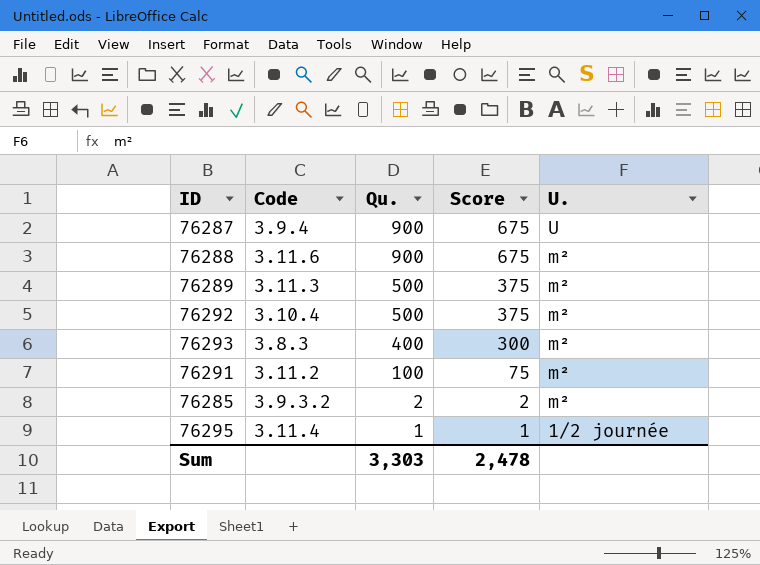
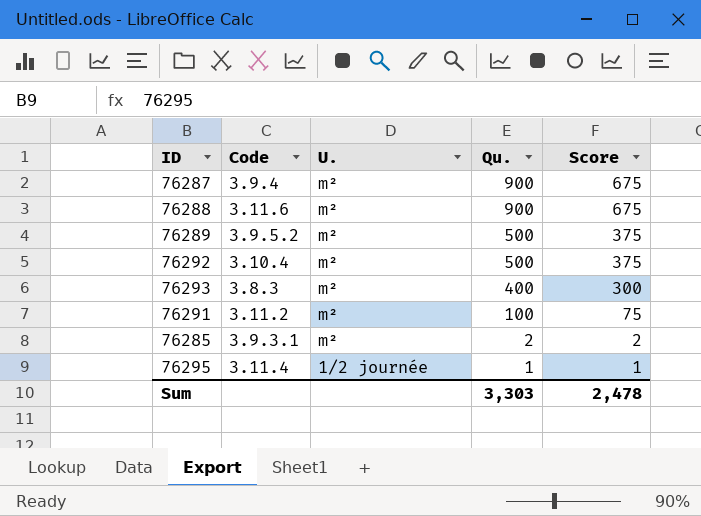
column U. | position: 5 -> 3
76287 | U.: U -> m²
76289 | Code: 3.11.3 -> 3.9.5.2
76285 | Code: 3.9.3.2 -> 3.9.3.1

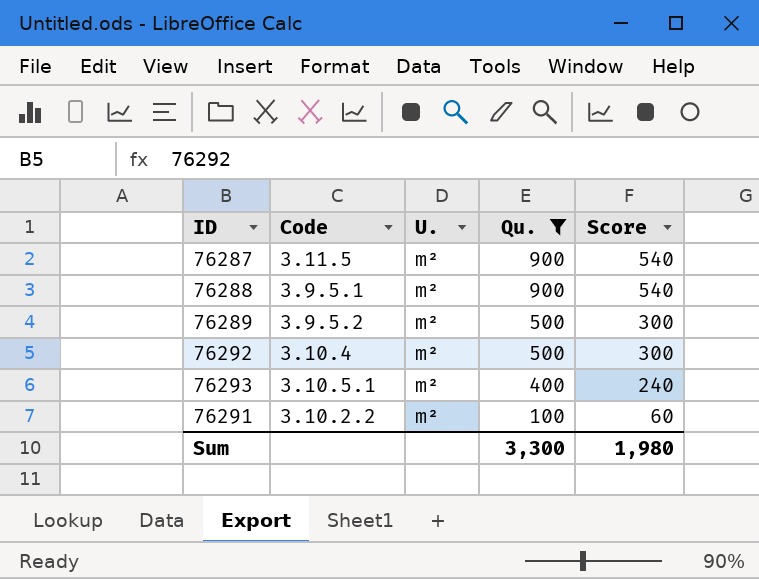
filter: none -> Qu. >= 100
column Score | formula: [Qu.] * 0.75 -> [Qu.] * 0.6
76287 | Code: 3.9.4 -> 3.11.5
76288 | Code: 3.11.6 -> 3.9.5.1
76293 | Code: 3.8.3 -> 3.10.5.1
76291 | Code: 3.11.2 -> 3.10.2.2
Sum | Qu.: 3,303 -> 3,300
Sum | Score: 2,478 -> 1,980

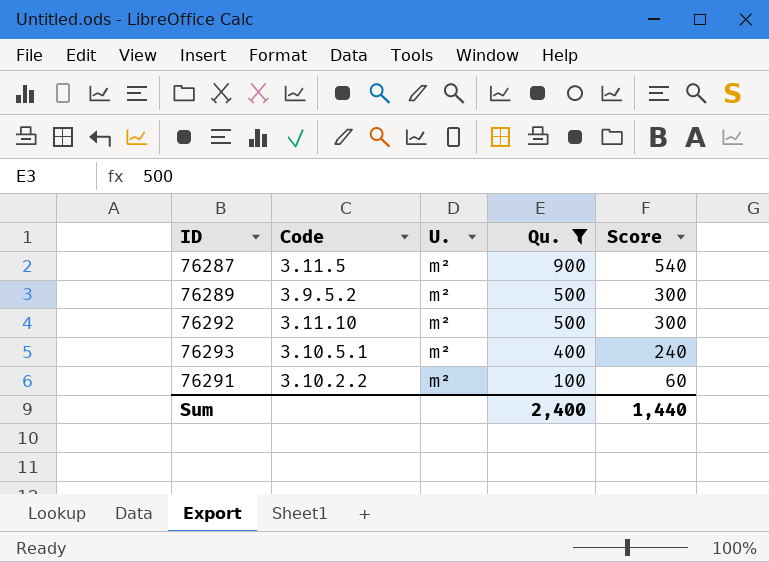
row 76288: 3.9.5.1 | m² | 900 | 540 -> none
76292 | Code: 3.10.4 -> 3.11.10
Sum | Qu.: 3,300 -> 2,400
Sum | Score: 1,980 -> 1,440

